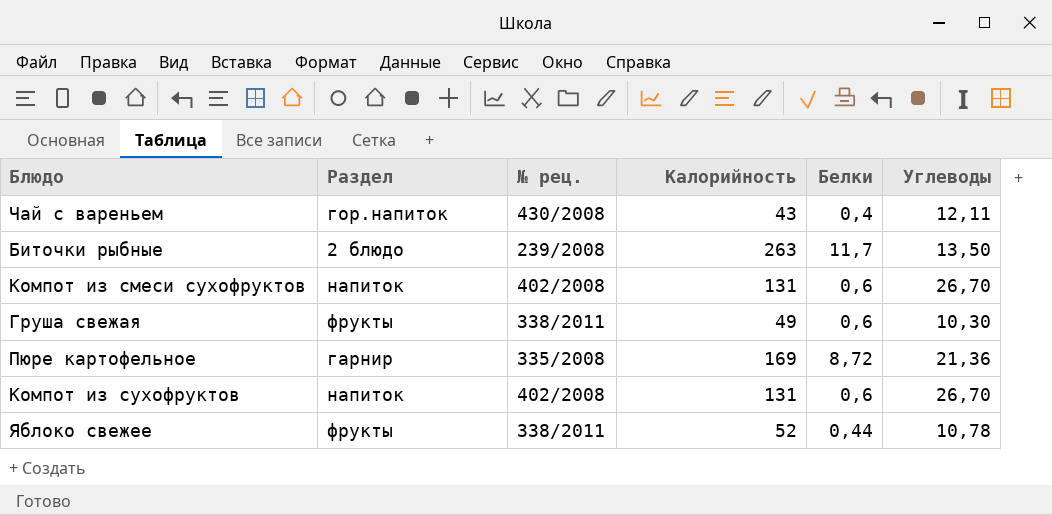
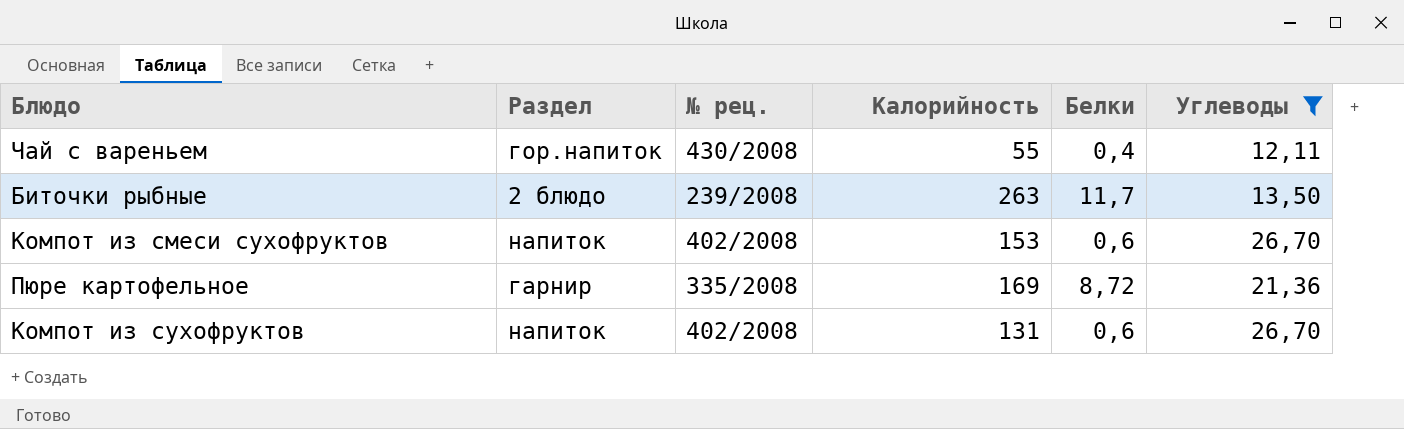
filter: none -> Углеводы >= 12,11
Чай с вареньем | Калорийность: 43 -> 55
Компот из смеси сухофруктов | Калорийность: 131 -> 153

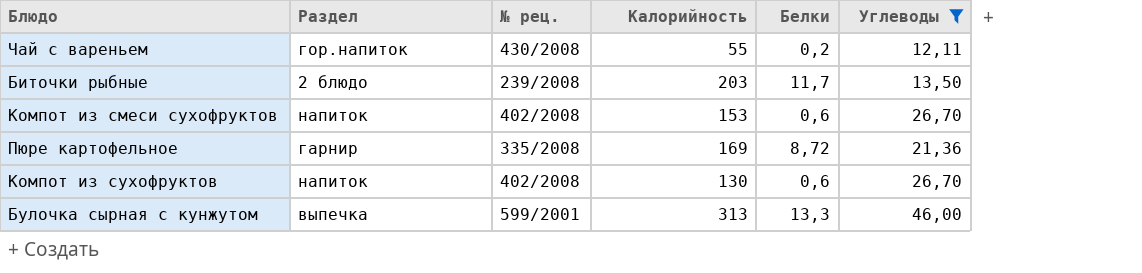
Чай с вареньем | Белки: 0,4 -> 0,2
Биточки рыбные | Калорийность: 263 -> 203
Компот из сухофруктов | Калорийность: 131 -> 130
row Булочка сырная с кунжутом: none -> выпечка | 599/2001 | 313 | 13,3 | 46,00

